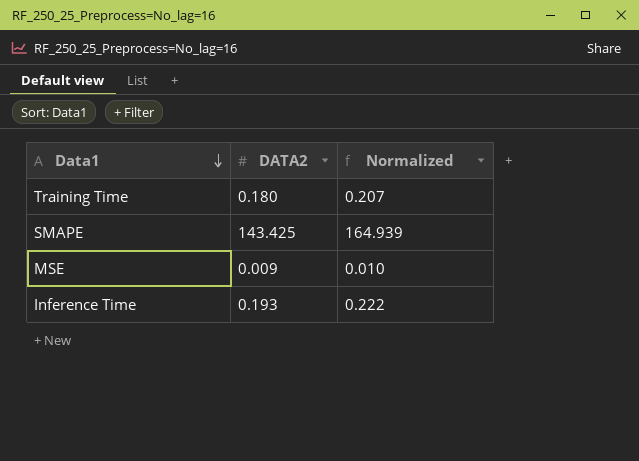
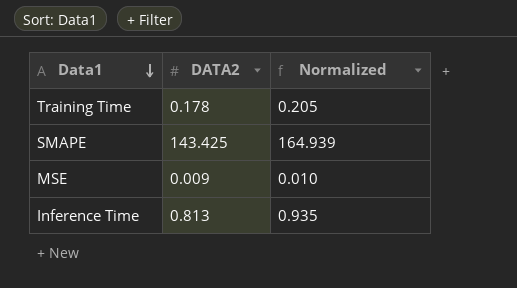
Training Time | DATA2: 0.180 -> 0.178
Training Time | Normalized: 0.207 -> 0.205
Inference Time | DATA2: 0.193 -> 0.813
Inference Time | Normalized: 0.222 -> 0.935

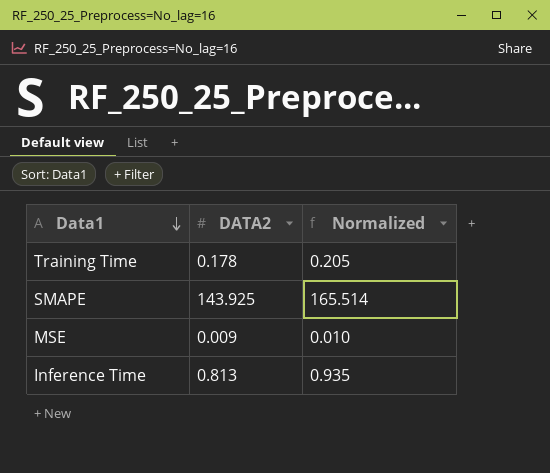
SMAPE | DATA2: 143.425 -> 143.925
SMAPE | Normalized: 164.939 -> 165.514

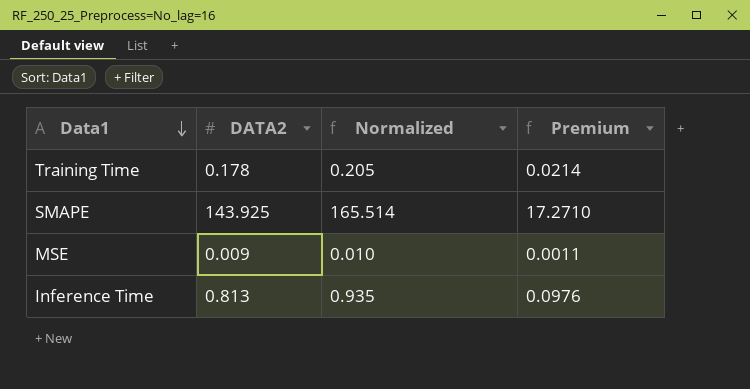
column Premium | formula: none -> [DATA2] * 0.12

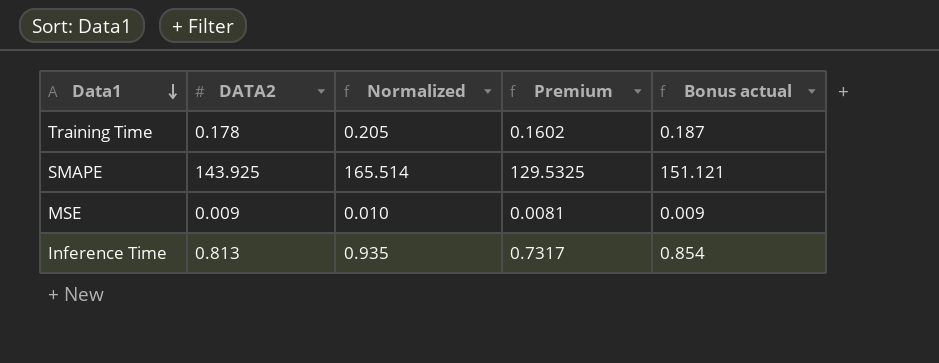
column Premium | formula: [DATA2] * 0.12 -> [DATA2] * 0.9
column Bonus actual | formula: none -> [DATA2] * 1.05

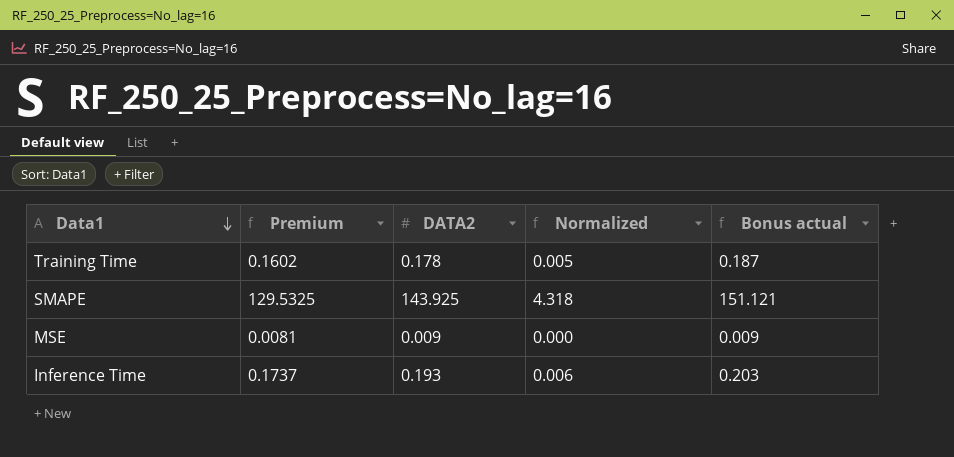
column Premium | position: 4 -> 2
column Normalized | formula: [DATA2] * 1.15 -> [DATA2] * 0.03
Inference Time | Premium: 0.7317 -> 0.1737
Inference Time | DATA2: 0.813 -> 0.193
Inference Time | Bonus actual: 0.854 -> 0.203

